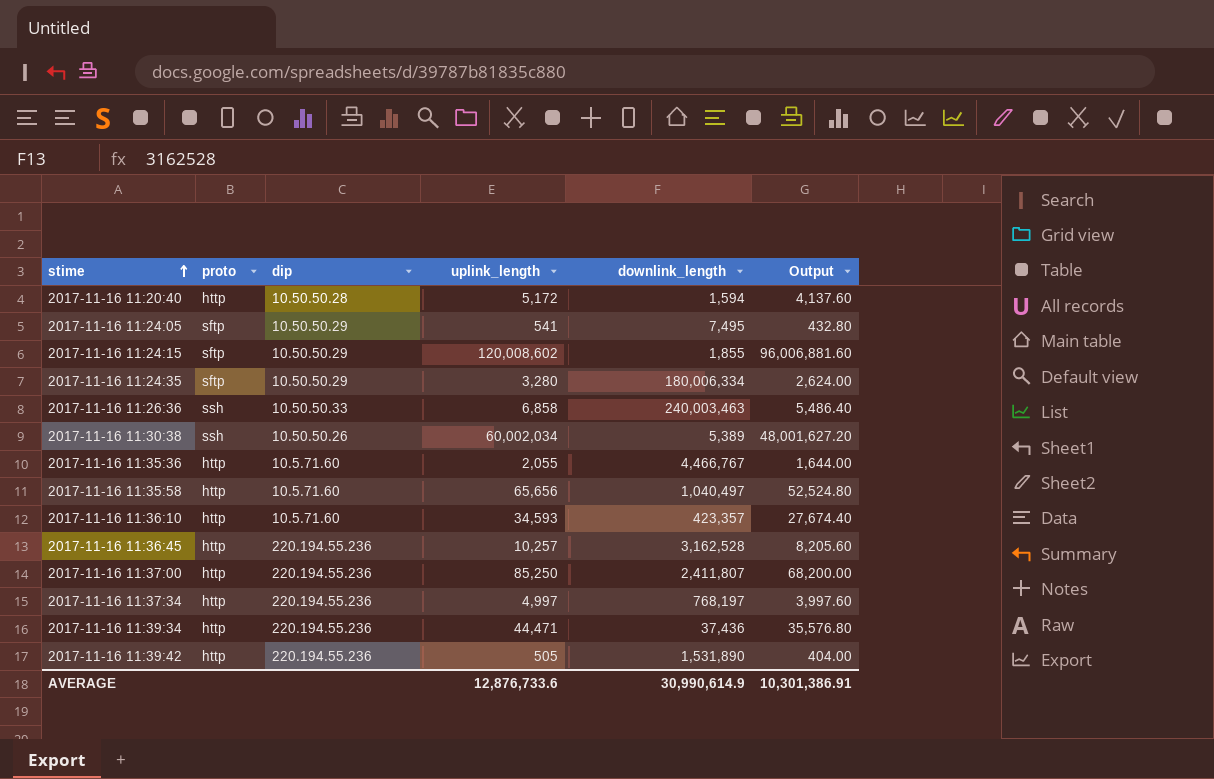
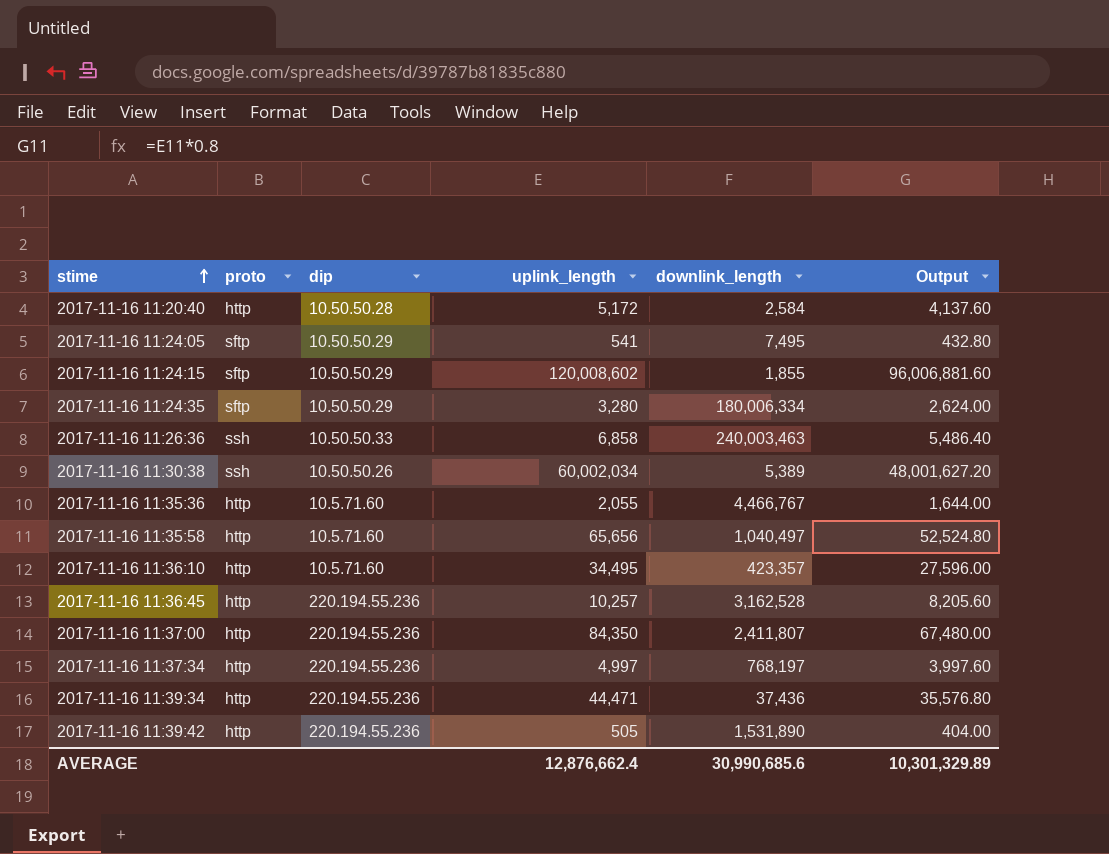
2017-11-16 11:20:40 | downlink_length: 1,594 -> 2,584
2017-11-16 11:36:10 | uplink_length: 34,593 -> 34,495
2017-11-16 11:36:10 | Output: 27,674.40 -> 27,596.00
2017-11-16 11:37:00 | uplink_length: 85,250 -> 84,350
2017-11-16 11:37:00 | Output: 68,200.00 -> 67,480.00
AVERAGE | uplink_length: 12,876,733.6 -> 12,876,662.4
AVERAGE | downlink_length: 30,990,614.9 -> 30,990,685.6
AVERAGE | Output: 10,301,386.91 -> 10,301,329.89

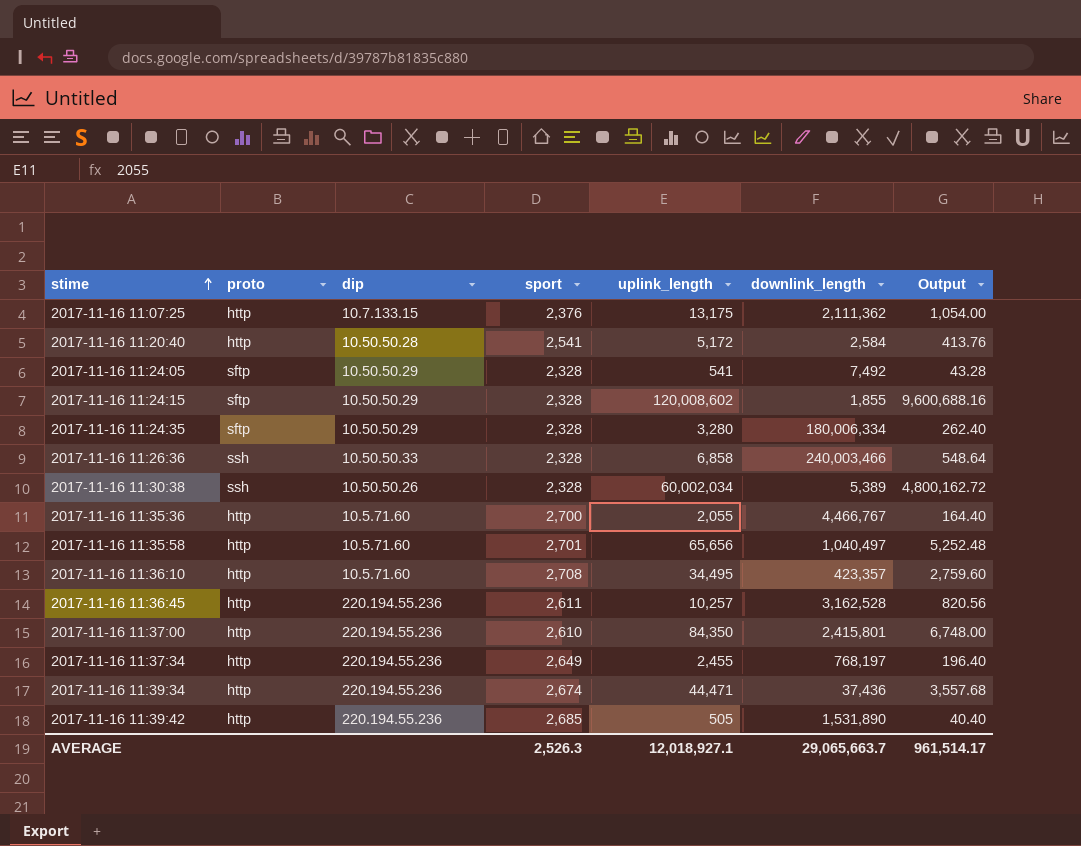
column sport | position: none -> 4
column Output | formula: [uplink_length] * 0.8 -> [uplink_length] * 0.08
row 2017-11-16 11:07:25: none -> http | 10.7.133.15 | 2,376 | 13,175 | 2,111,362 | 1,054.00
2017-11-16 11:24:05 | downlink_length: 7,495 -> 7,492
2017-11-16 11:26:36 | downlink_length: 240,003,463 -> 240,003,466
2017-11-16 11:37:00 | downlink_length: 2,411,807 -> 2,415,801
2017-11-16 11:37:34 | uplink_length: 4,997 -> 2,455
AVERAGE | uplink_length: 12,876,662.4 -> 12,018,927.1
AVERAGE | downlink_length: 30,990,685.6 -> 29,065,663.7
AVERAGE | Output: 10,301,329.89 -> 961,514.17

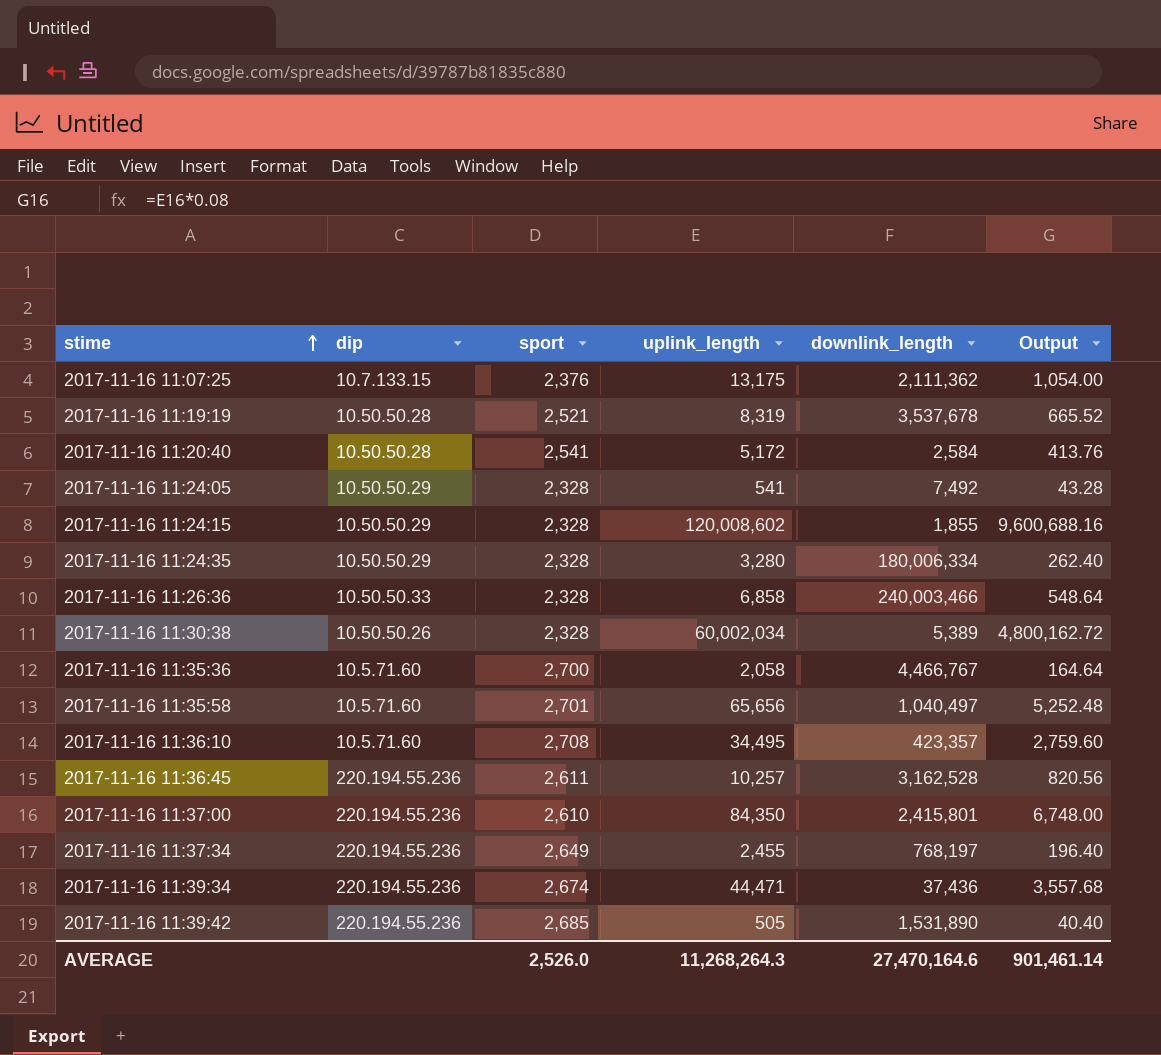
column proto | position: 2 -> none
row 2017-11-16 11:19:19: none -> 10.50.50.28 | 2,521 | 8,319 | 3,537,678 | 665.52
2017-11-16 11:35:36 | uplink_length: 2,055 -> 2,058
2017-11-16 11:35:36 | Output: 164.40 -> 164.64
AVERAGE | sport: 2,526.3 -> 2,526.0
AVERAGE | uplink_length: 12,018,927.1 -> 11,268,264.3
AVERAGE | downlink_length: 29,065,663.7 -> 27,470,164.6
AVERAGE | Output: 961,514.17 -> 901,461.14

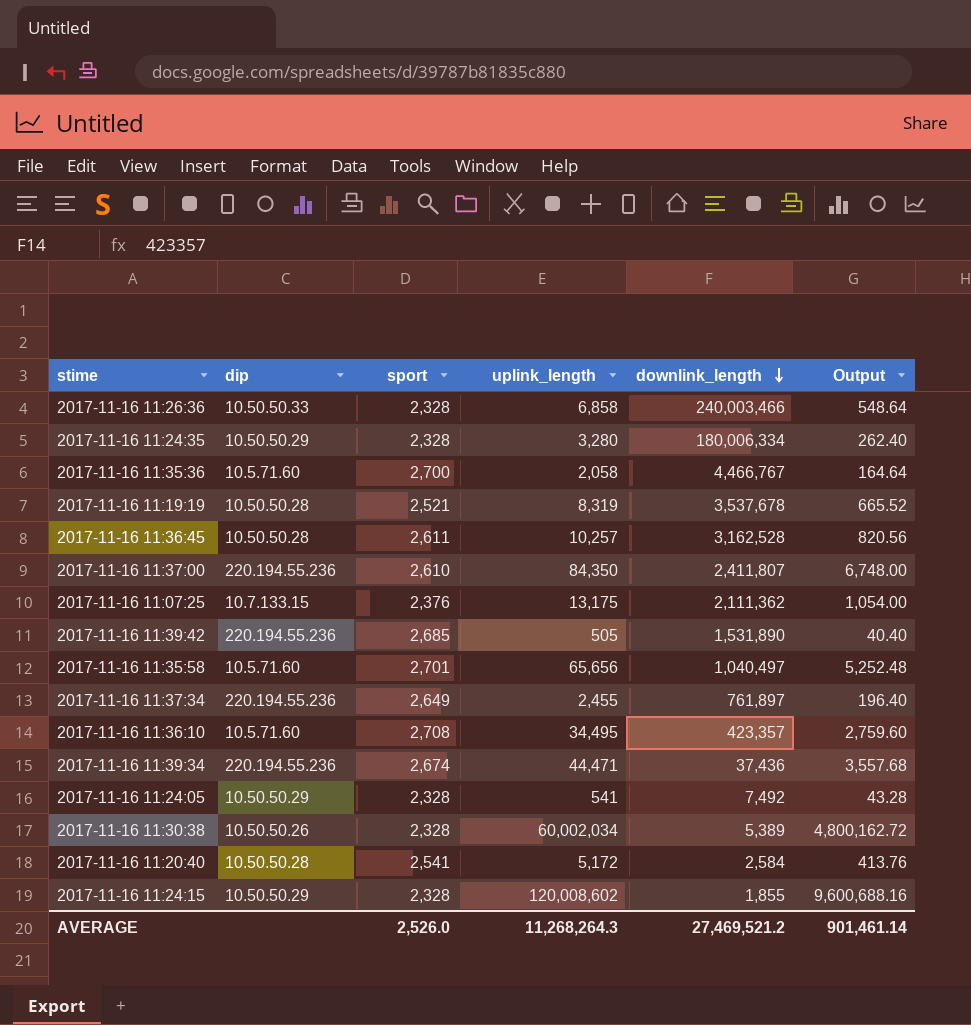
row order: stime ascending -> downlink_length descending
2017-11-16 11:36:45 | dip: 220.194.55.236 -> 10.50.50.28
2017-11-16 11:37:00 | downlink_length: 2,415,801 -> 2,411,807
2017-11-16 11:37:34 | downlink_length: 768,197 -> 761,897
AVERAGE | downlink_length: 27,470,164.6 -> 27,469,521.2

